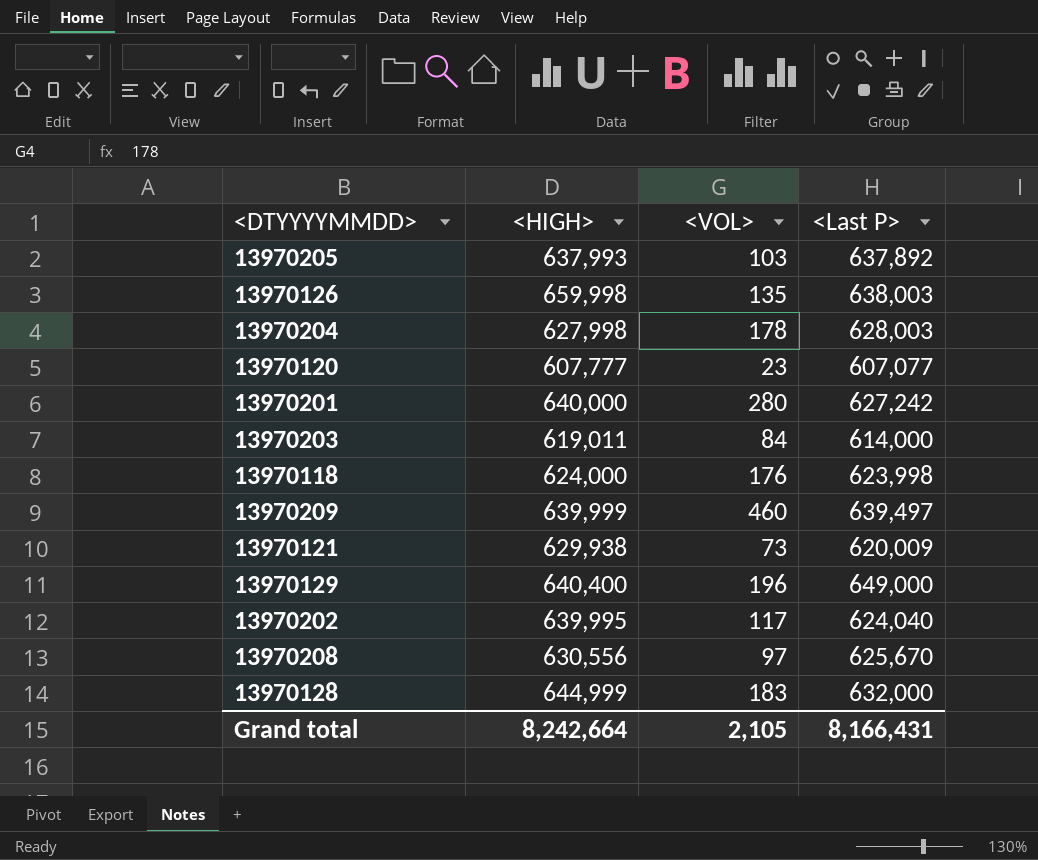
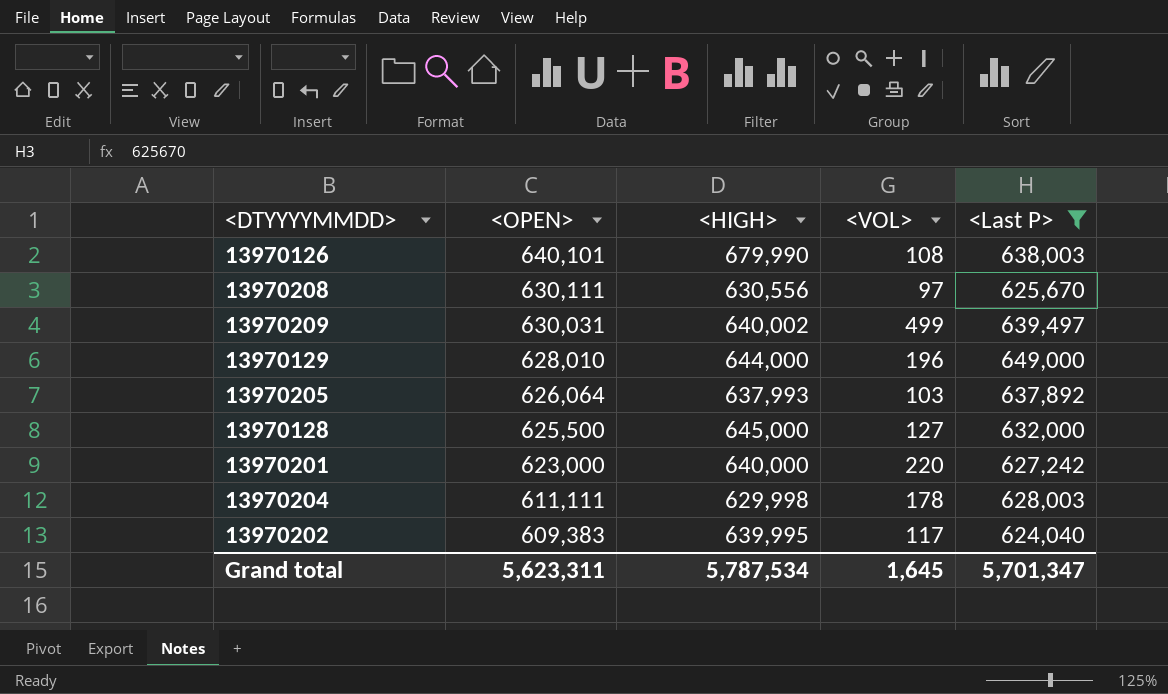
filter: none -> <Last P> >= 624,040
row order: none -> <OPEN> descending
column <OPEN> | position: none -> 2
13970126 | <HIGH>: 659,998 -> 679,990
13970126 | <VOL>: 135 -> 108
13970209 | <HIGH>: 639,999 -> 640,002
13970209 | <VOL>: 460 -> 499
13970129 | <HIGH>: 640,400 -> 644,000
13970128 | <HIGH>: 644,999 -> 645,000
13970128 | <VOL>: 183 -> 127
13970201 | <VOL>: 280 -> 220
13970204 | <HIGH>: 627,998 -> 629,998
Grand total | <HIGH>: 8,242,664 -> 5,787,534
Grand total | <VOL>: 2,105 -> 1,645
Grand total | <Last P>: 8,166,431 -> 5,701,347

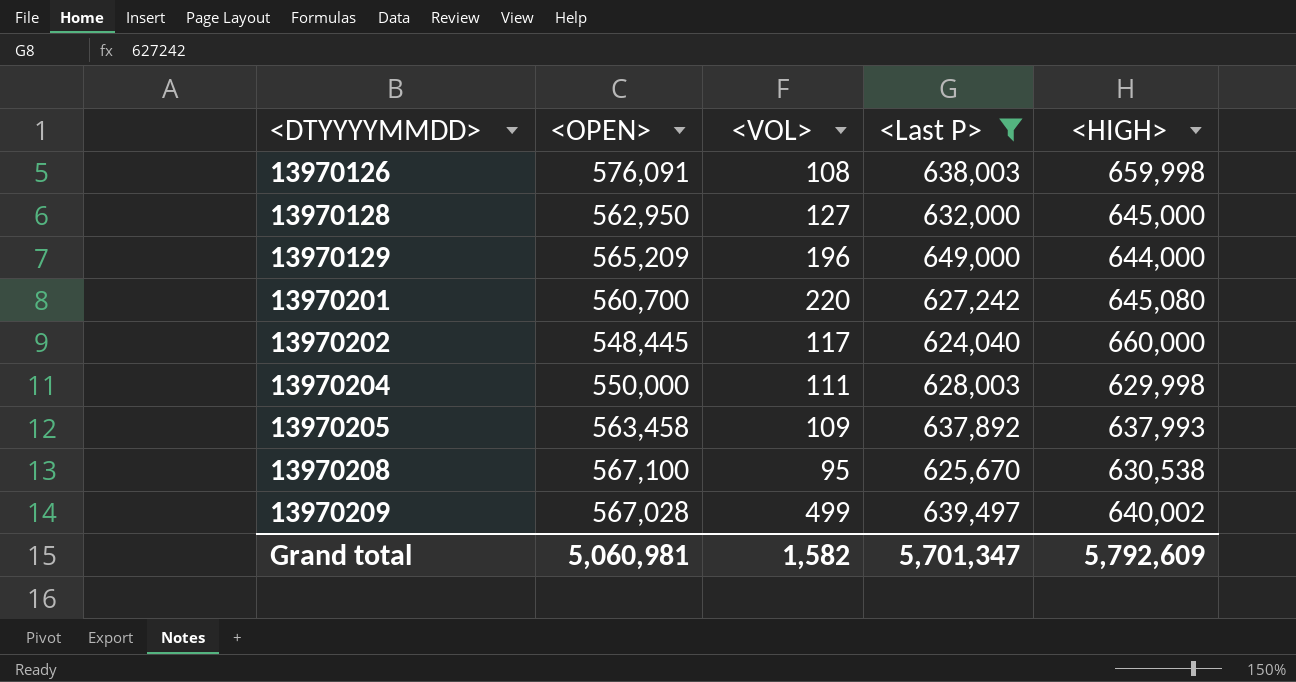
row order: <OPEN> descending -> <DTYYYYMMDD> ascending
column <HIGH> | position: 3 -> 5
13970126 | <OPEN>: 640,101 -> 576,091
13970126 | <HIGH>: 679,990 -> 659,998
13970128 | <OPEN>: 625,500 -> 562,950
13970129 | <OPEN>: 628,010 -> 565,209
13970201 | <OPEN>: 623,000 -> 560,700
13970201 | <HIGH>: 640,000 -> 645,080
13970202 | <OPEN>: 609,383 -> 548,445
13970202 | <HIGH>: 639,995 -> 660,000
13970204 | <OPEN>: 611,111 -> 550,000
13970204 | <VOL>: 178 -> 111
13970205 | <OPEN>: 626,064 -> 563,458
13970205 | <VOL>: 103 -> 109
13970208 | <OPEN>: 630,111 -> 567,100
13970208 | <VOL>: 97 -> 95
13970208 | <HIGH>: 630,556 -> 630,538
13970209 | <OPEN>: 630,031 -> 567,028
Grand total | <OPEN>: 5,623,311 -> 5,060,981
Grand total | <VOL>: 1,645 -> 1,582
Grand total | <HIGH>: 5,787,534 -> 5,792,609

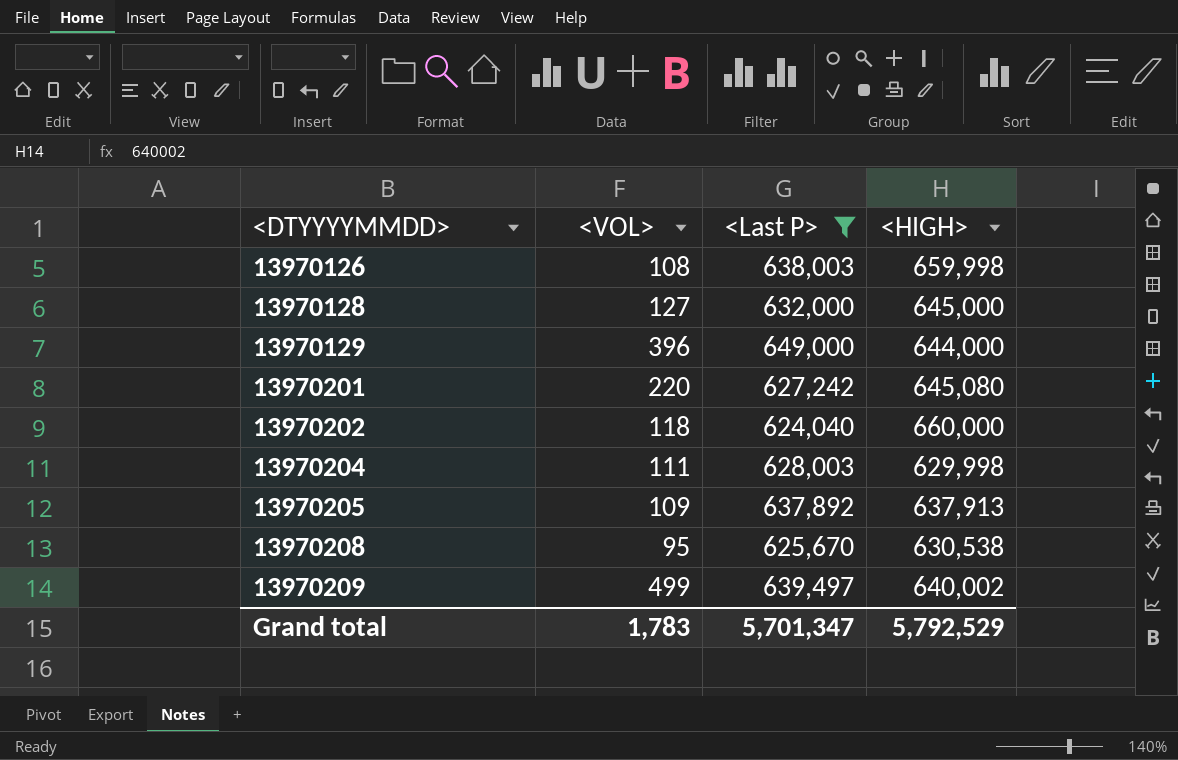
column <OPEN> | position: 2 -> none
13970129 | <VOL>: 196 -> 396
13970202 | <VOL>: 117 -> 118
13970205 | <HIGH>: 637,993 -> 637,913
Grand total | <VOL>: 1,582 -> 1,783
Grand total | <HIGH>: 5,792,609 -> 5,792,529

